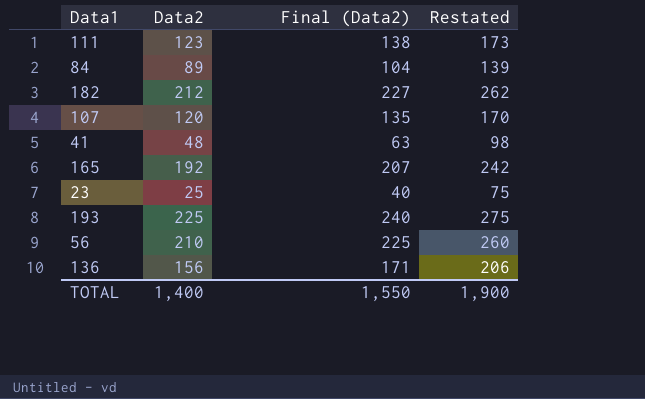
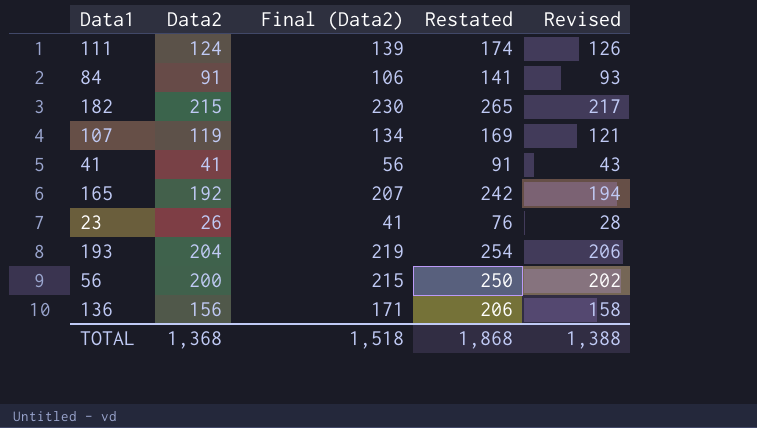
column Revised | formula: none -> [Data2] + 2
111 | Data2: 123 -> 124
111 | Final (Data2): 138 -> 139
111 | Restated: 173 -> 174
84 | Data2: 89 -> 91
84 | Final (Data2): 104 -> 106
84 | Restated: 139 -> 141
182 | Data2: 212 -> 215
182 | Final (Data2): 227 -> 230
182 | Restated: 262 -> 265
107 | Data2: 120 -> 119
107 | Final (Data2): 135 -> 134
107 | Restated: 170 -> 169
41 | Data2: 48 -> 41
41 | Final (Data2): 63 -> 56
41 | Restated: 98 -> 91
23 | Data2: 25 -> 26
23 | Final (Data2): 40 -> 41
23 | Restated: 75 -> 76
193 | Data2: 225 -> 204
193 | Final (Data2): 240 -> 219
193 | Restated: 275 -> 254
56 | Data2: 210 -> 200
56 | Final (Data2): 225 -> 215
56 | Restated: 260 -> 250
TOTAL | Data2: 1,400 -> 1,368
TOTAL | Final (Data2): 1,550 -> 1,518
TOTAL | Restated: 1,900 -> 1,868

